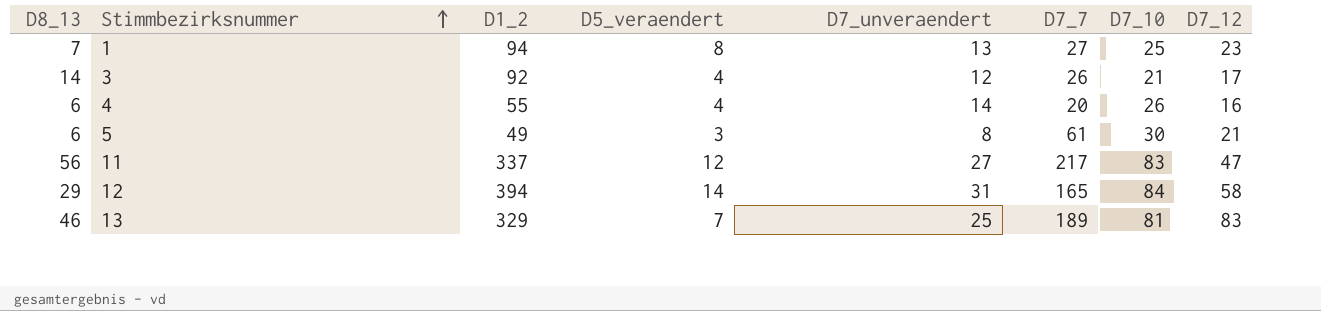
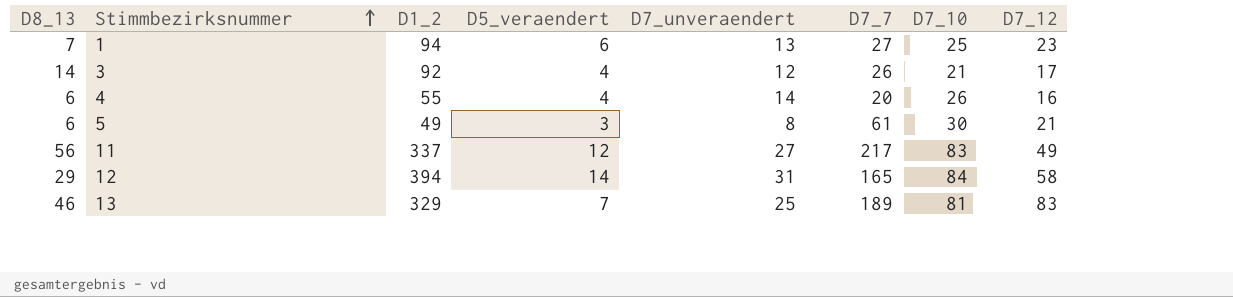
1 | D5_veraendert: 8 -> 6
11 | D7_12: 47 -> 49

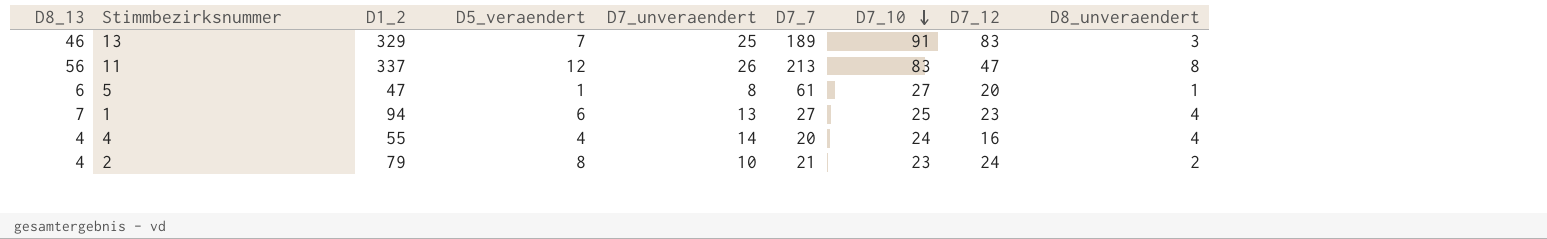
row order: Stimmbezirksnummer ascending -> D7_10 descending
column D8_unveraendert | position: none -> 9
row 3: 14 | 92 | 4 | 12 | 26 | 21 | 17 -> none
row 12: 29 | 394 | 14 | 31 | 165 | 84 | 58 -> none
13 | D7_10: 81 -> 91
11 | D7_unveraendert: 27 -> 26
11 | D7_7: 217 -> 213
11 | D7_12: 49 -> 47
5 | D1_2: 49 -> 47
5 | D5_veraendert: 3 -> 1
5 | D7_10: 30 -> 27
5 | D7_12: 21 -> 20
4 | D8_13: 6 -> 4
4 | D7_10: 26 -> 24
row 2: none -> 4 | 79 | 8 | 10 | 21 | 23 | 24 | 2

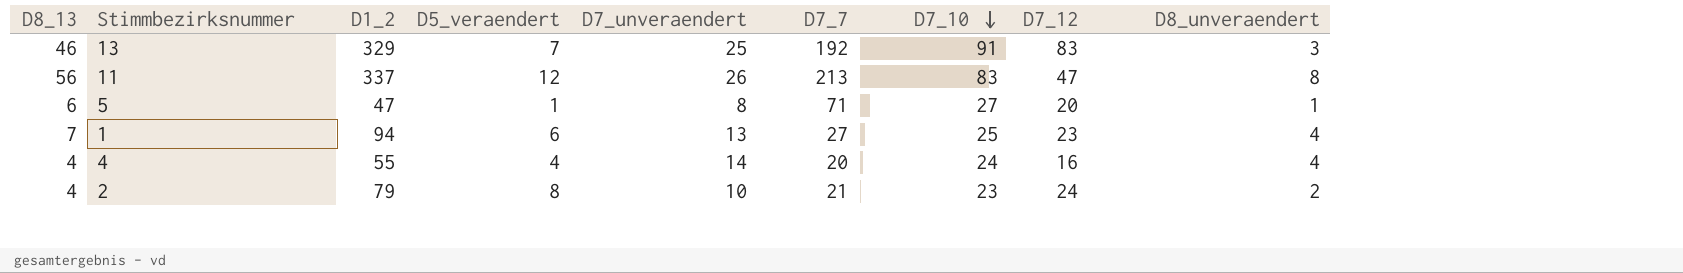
13 | D7_7: 189 -> 192
5 | D7_7: 61 -> 71

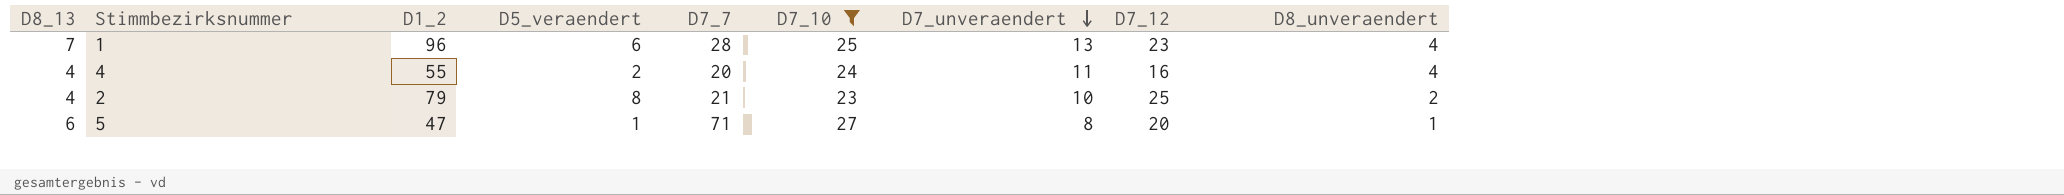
filter: none -> D7_10 <= 27
row order: D7_10 descending -> D7_unveraendert descending
column D7_unveraendert | position: 5 -> 7
1 | D1_2: 94 -> 96
1 | D7_7: 27 -> 28
4 | D5_veraendert: 4 -> 2
4 | D7_unveraendert: 14 -> 11
2 | D7_12: 24 -> 25

